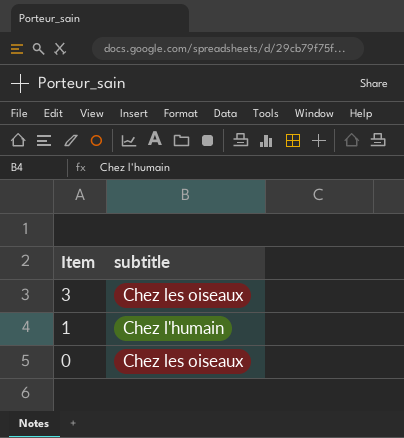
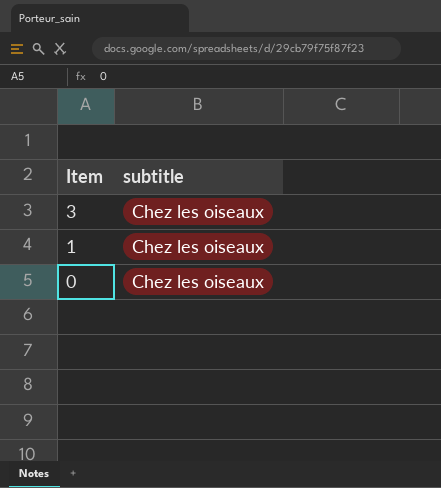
1 | subtitle: Chez l'humain -> Chez les oiseaux

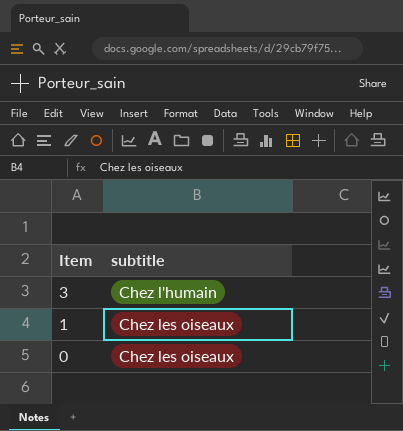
3 | subtitle: Chez les oiseaux -> Chez l'humain

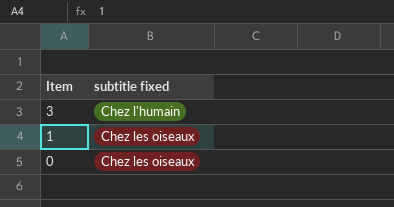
column name: subtitle -> subtitle fixed

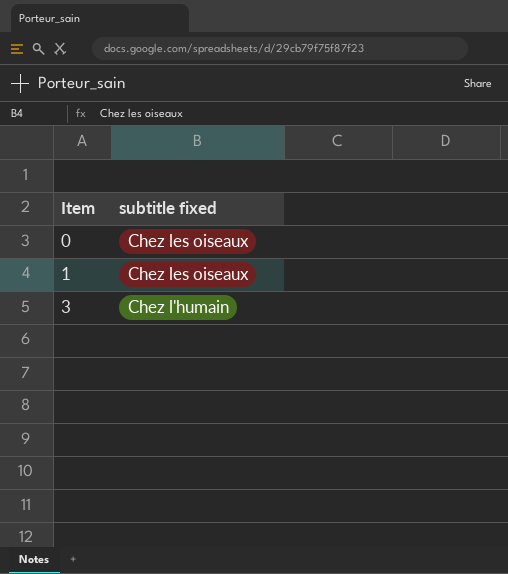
row order: Item descending -> Item ascending

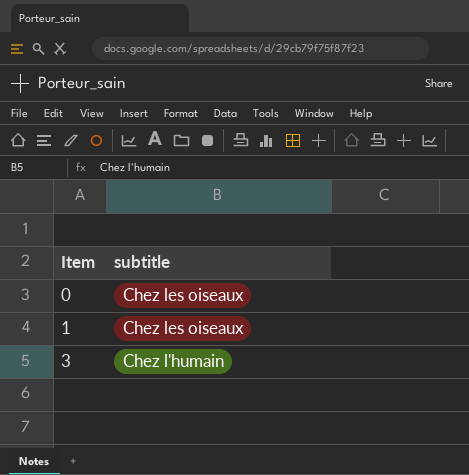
column name: subtitle fixed -> subtitle

